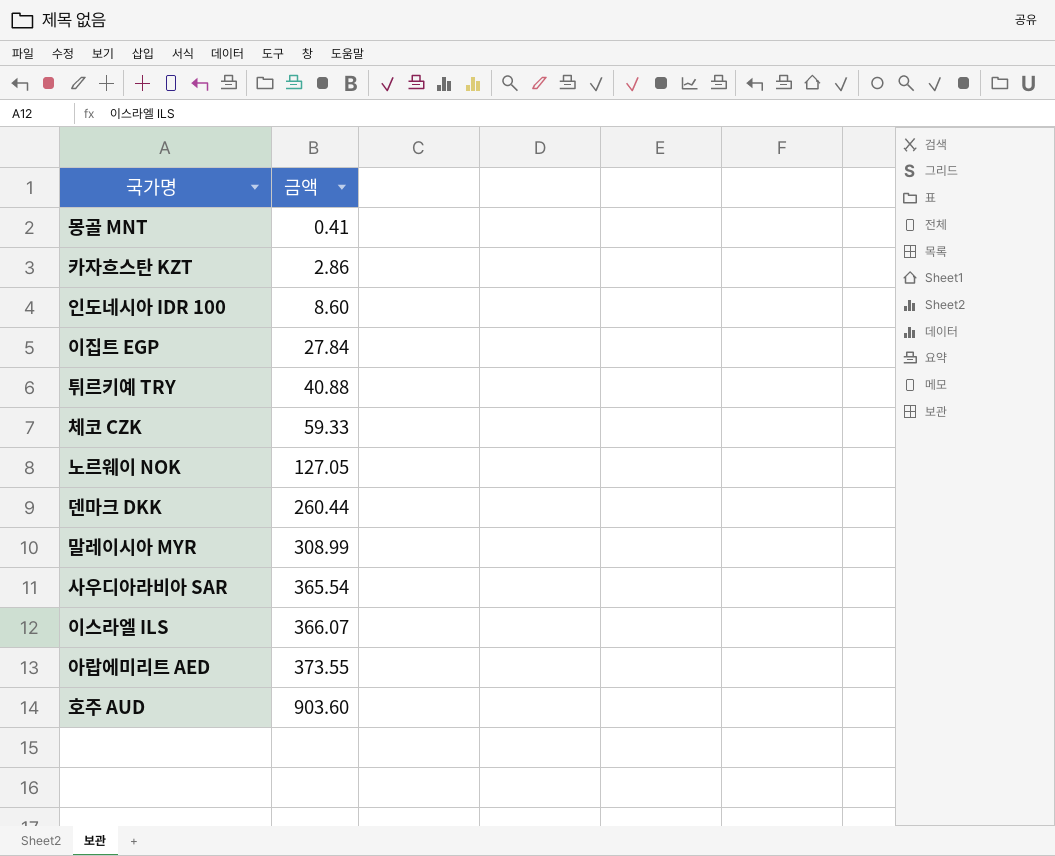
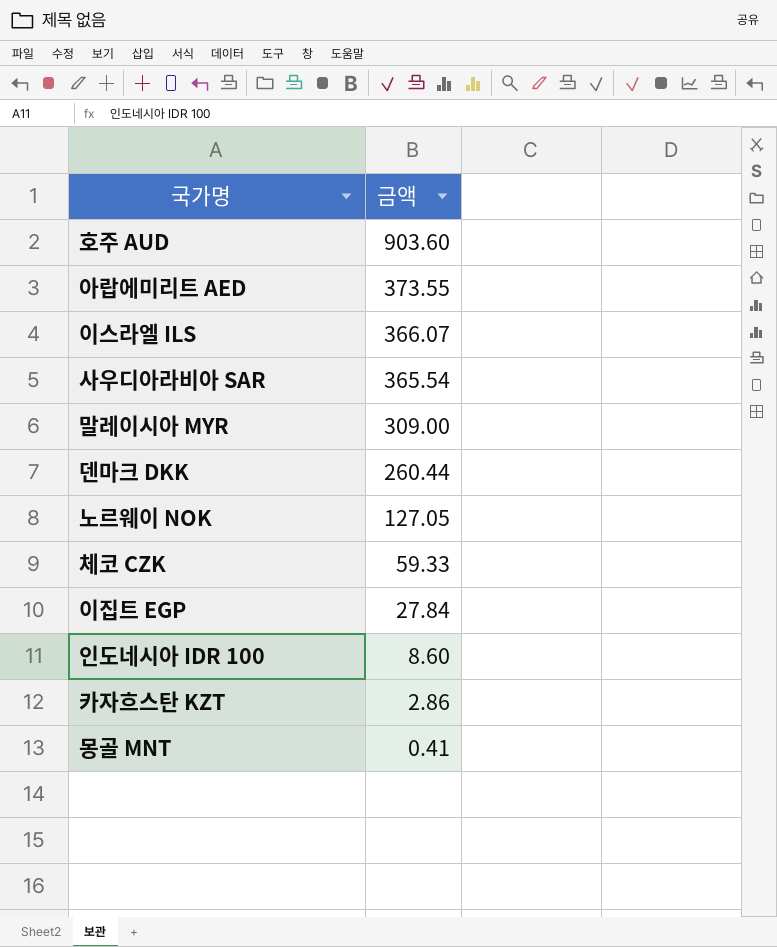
row order: 금액 ascending -> 금액 descending
row 튀르키예 TRY: 40.88 -> none
말레이시아 MYR | 금액: 308.99 -> 309.00

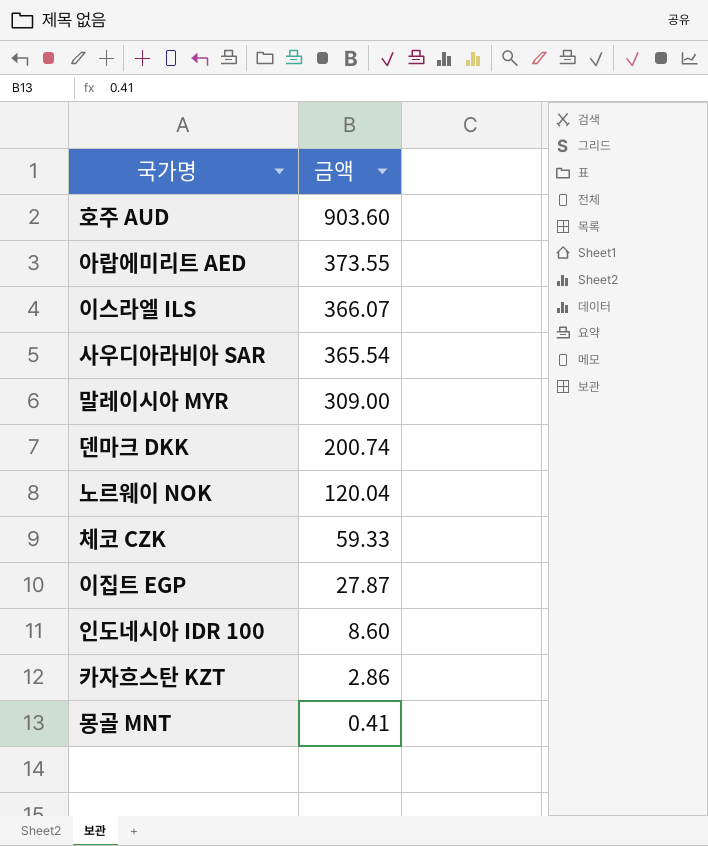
덴마크 DKK | 금액: 260.44 -> 200.74
노르웨이 NOK | 금액: 127.05 -> 120.04
이집트 EGP | 금액: 27.84 -> 27.87

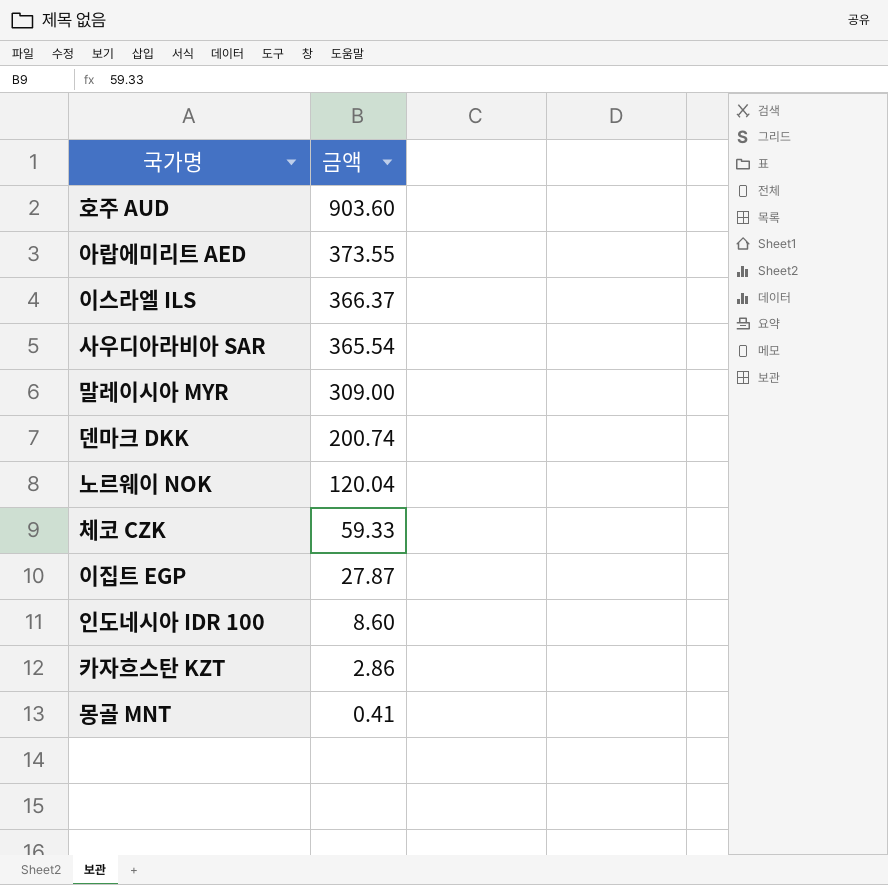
이스라엘 ILS | 금액: 366.07 -> 366.37

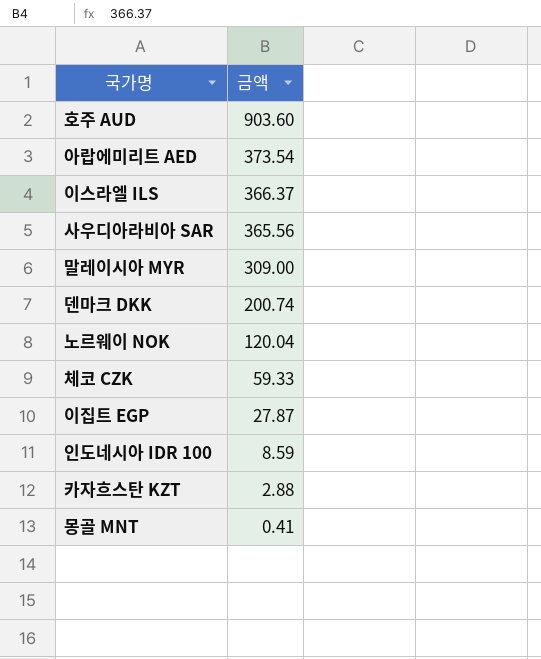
아랍에미리트 AED | 금액: 373.55 -> 373.54
사우디아라비아 SAR | 금액: 365.54 -> 365.56
인도네시아 IDR 100 | 금액: 8.60 -> 8.59
카자흐스탄 KZT | 금액: 2.86 -> 2.88

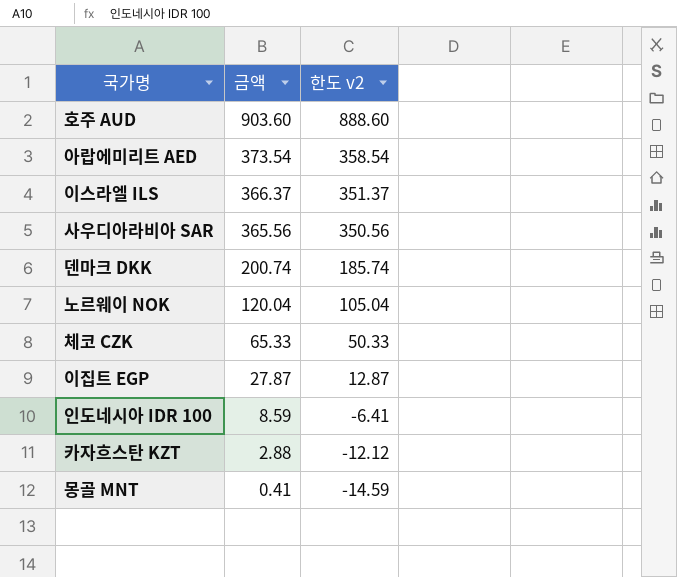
column 한도 v2 | formula: none -> [금액] - 15
row 말레이시아 MYR: 309.00 -> none
체코 CZK | 금액: 59.33 -> 65.33

